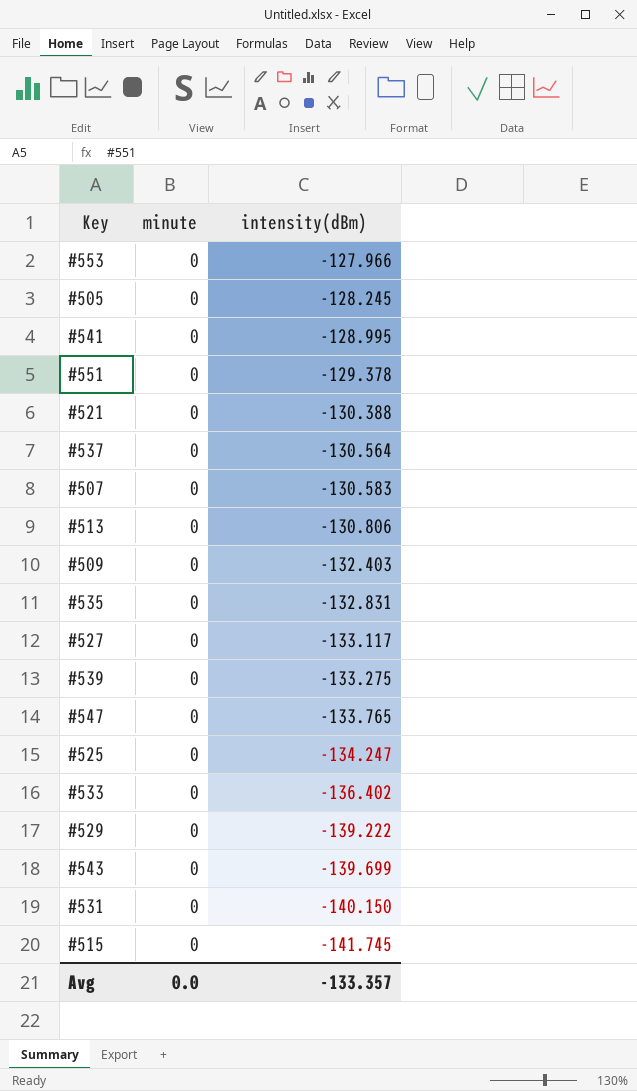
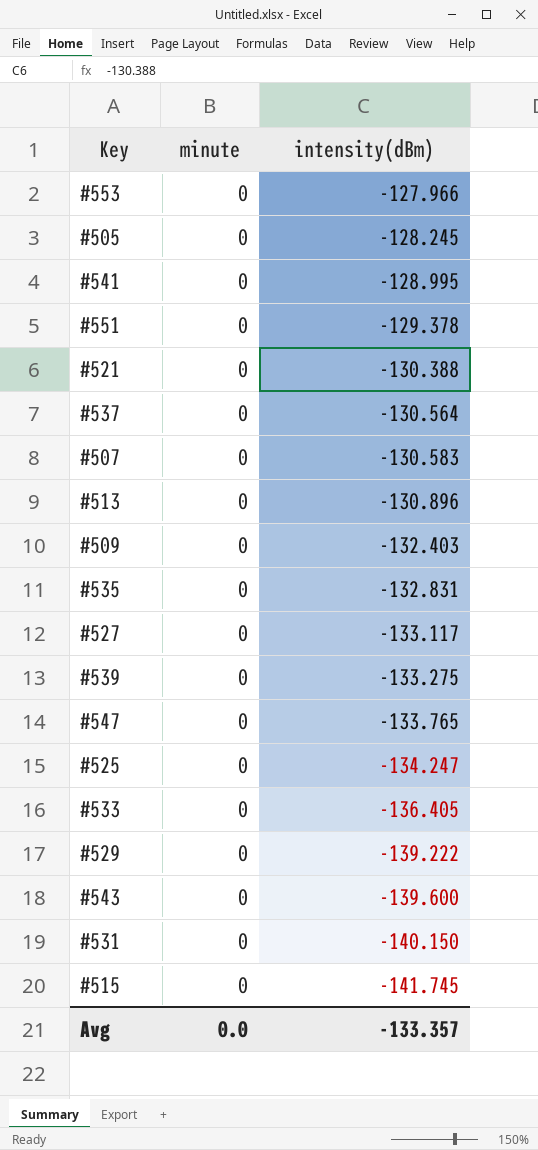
#513 | intensity(dBm): -130.806 -> -130.896
#533 | intensity(dBm): -136.402 -> -136.405
#543 | intensity(dBm): -139.699 -> -139.600

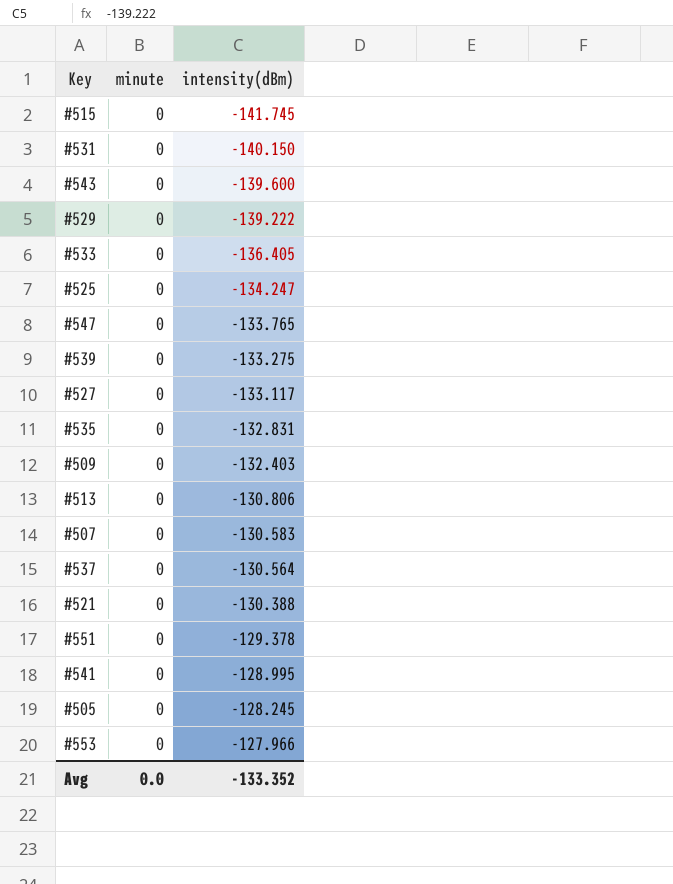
row order: intensity(dBm) descending -> intensity(dBm) ascending
#513 | intensity(dBm): -130.896 -> -130.806
Avg | intensity(dBm): -133.357 -> -133.352

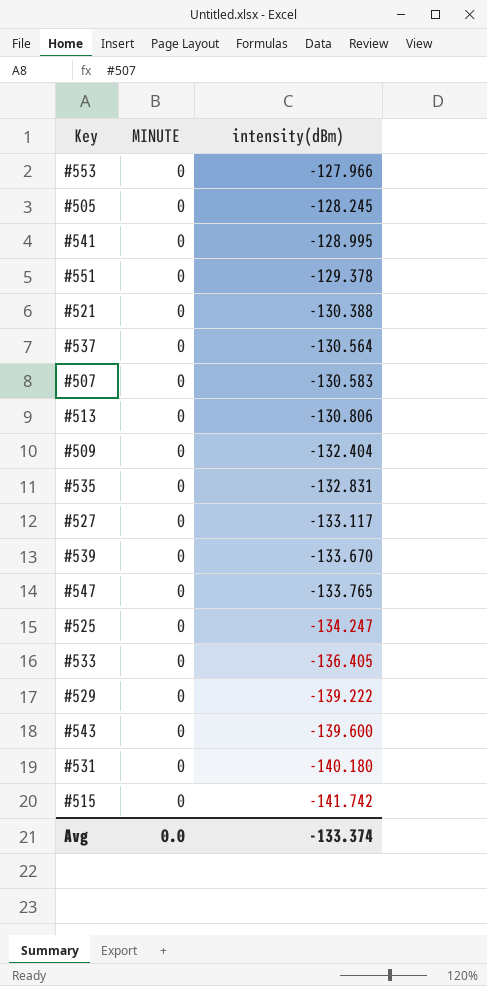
row order: intensity(dBm) ascending -> intensity(dBm) descending
column name: minute -> MINUTE
#509 | intensity(dBm): -132.403 -> -132.404
#539 | intensity(dBm): -133.275 -> -133.670
#531 | intensity(dBm): -140.150 -> -140.180
#515 | intensity(dBm): -141.745 -> -141.742
Avg | intensity(dBm): -133.352 -> -133.374

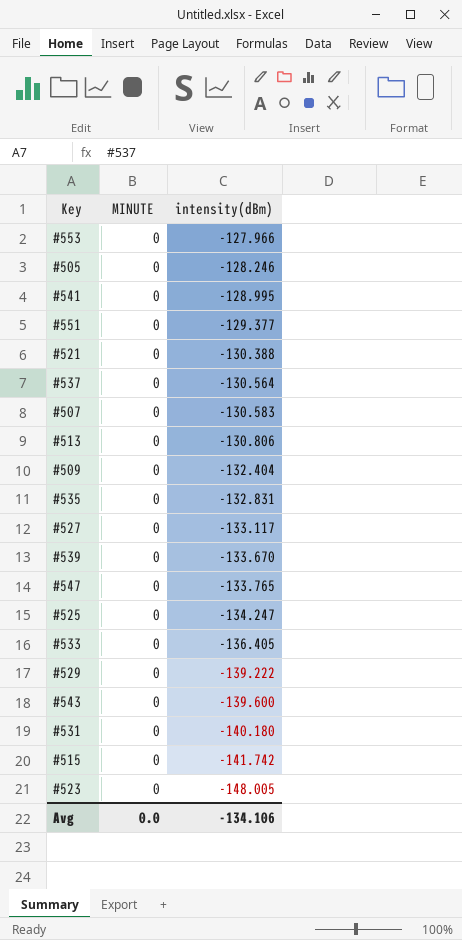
#505 | intensity(dBm): -128.245 -> -128.246
#551 | intensity(dBm): -129.378 -> -129.377
row #523: none -> 0 | -148.005
Avg | intensity(dBm): -133.374 -> -134.106

